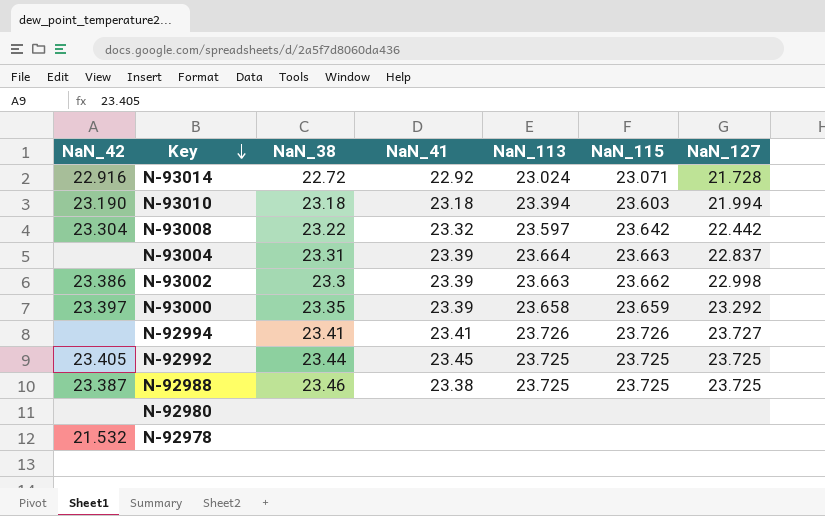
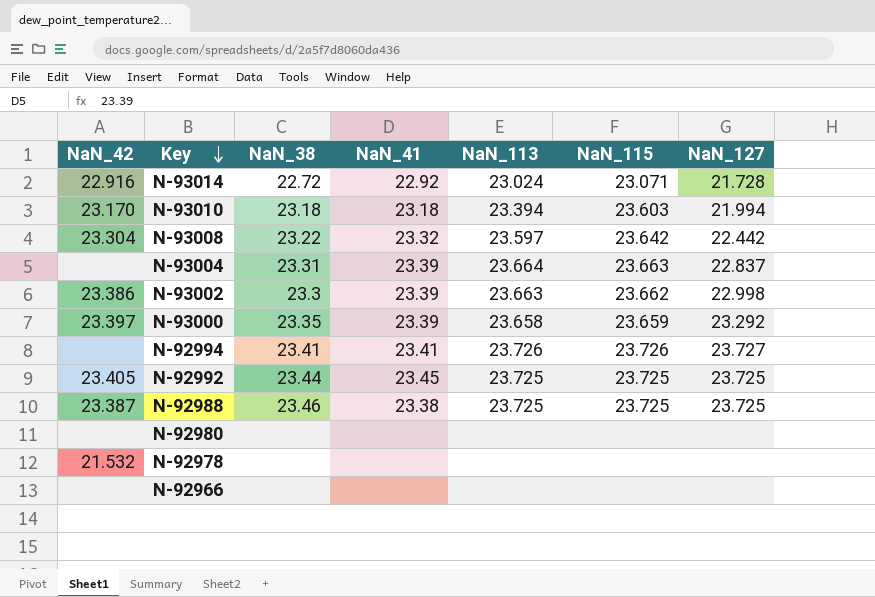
N-93010 | NaN_42: 23.190 -> 23.170
row N-92966: none -> none | none | none | none | none | none

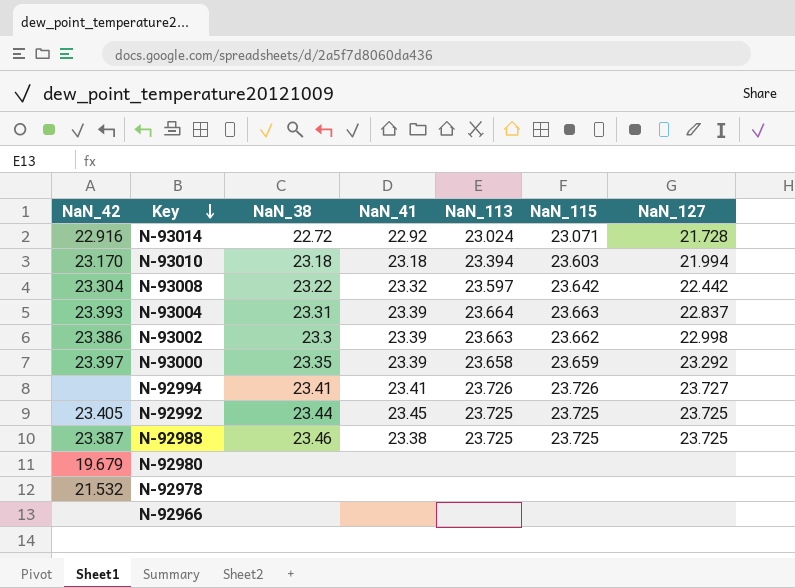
N-93004 | NaN_42: none -> 23.393
N-92980 | NaN_42: none -> 19.679

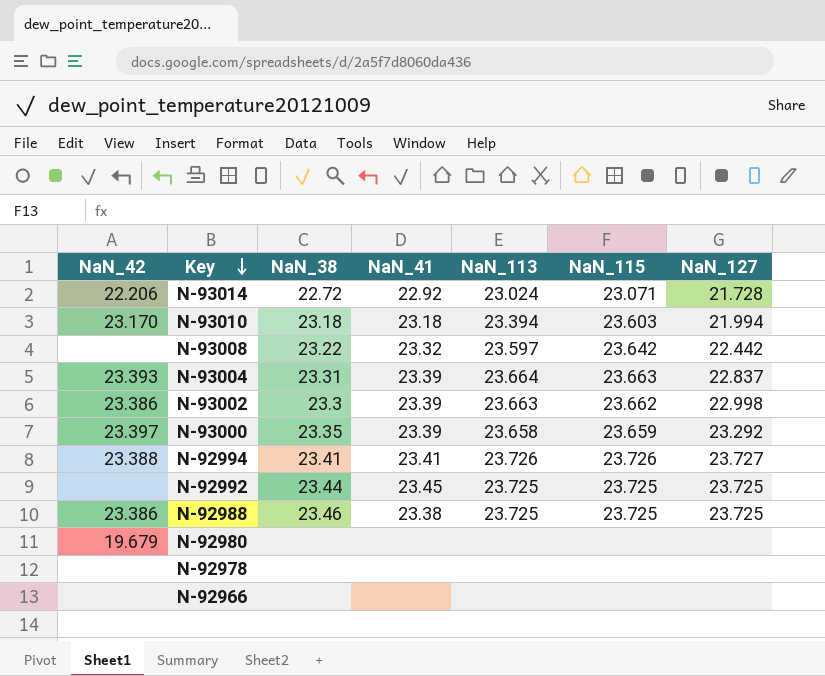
N-93014 | NaN_42: 22.916 -> 22.206
N-93008 | NaN_42: 23.304 -> none
N-92994 | NaN_42: none -> 23.388
N-92992 | NaN_42: 23.405 -> none
N-92988 | NaN_42: 23.387 -> 23.386
N-92978 | NaN_42: 21.532 -> none

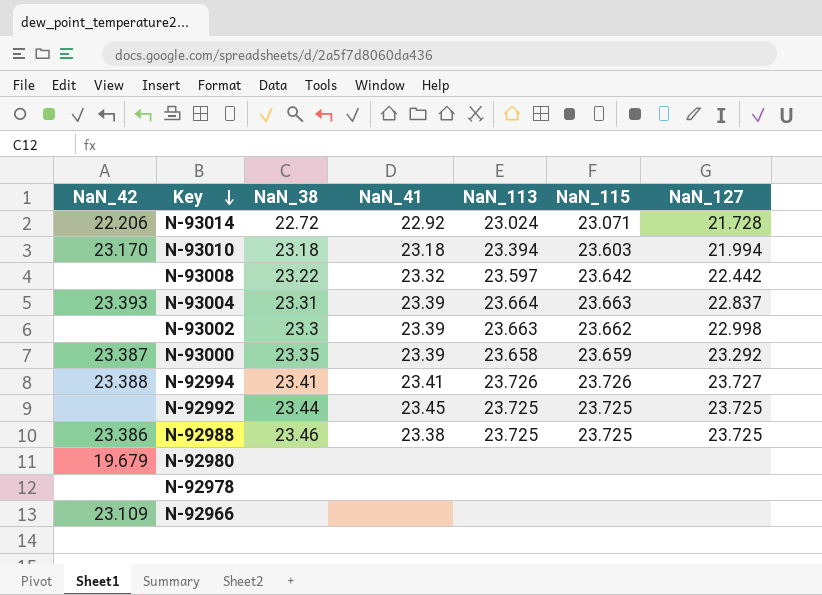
N-93002 | NaN_42: 23.386 -> none
N-93000 | NaN_42: 23.397 -> 23.387
N-92966 | NaN_42: none -> 23.109

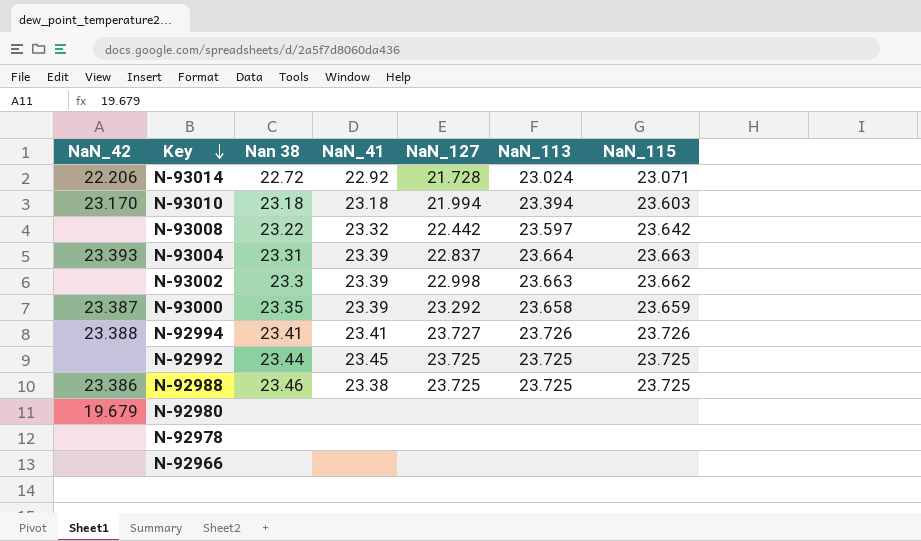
column name: NaN_38 -> Nan 38
column NaN_127 | position: 7 -> 5
N-92966 | NaN_42: 23.109 -> none

